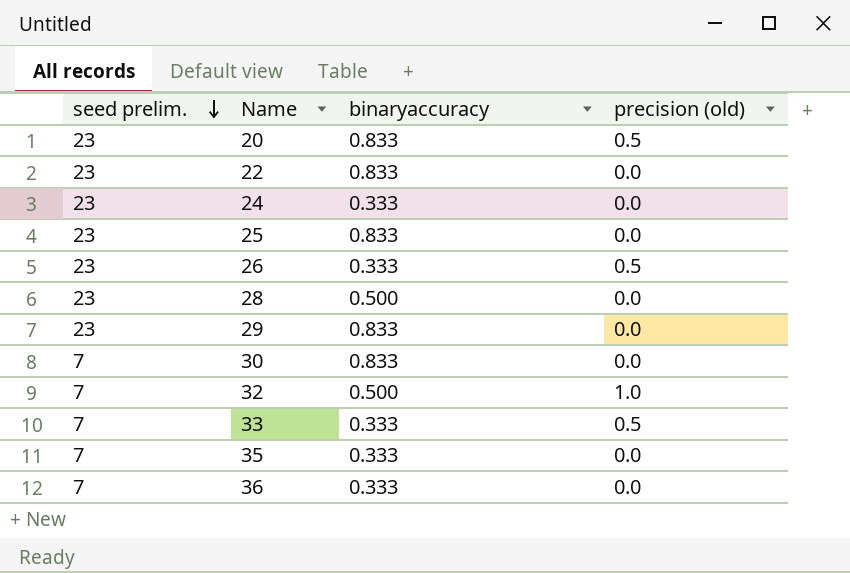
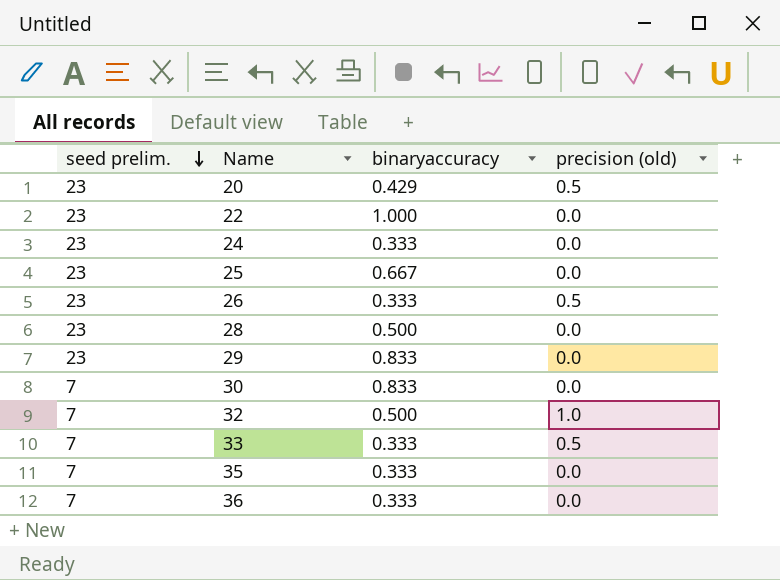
20 | binaryaccuracy: 0.833 -> 0.429
22 | binaryaccuracy: 0.833 -> 1.000
25 | binaryaccuracy: 0.833 -> 0.667

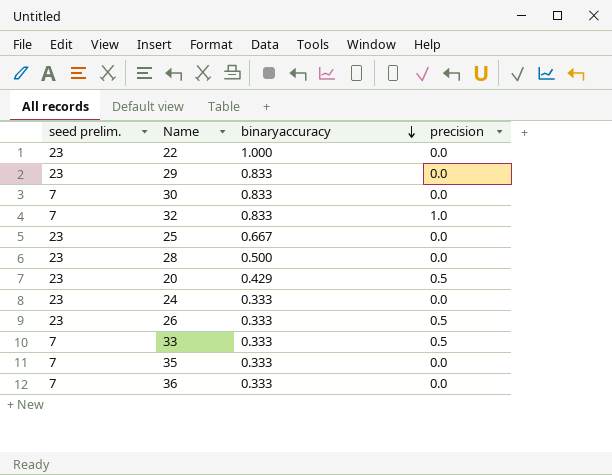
row order: seed prelim. descending -> binaryaccuracy descending
column name: precision (old) -> precision
32 | binaryaccuracy: 0.500 -> 0.833

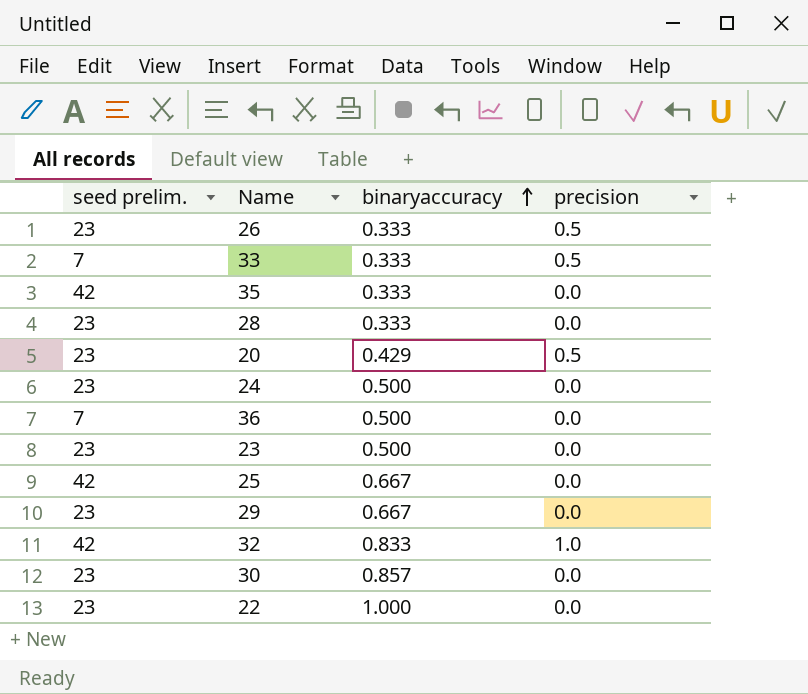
row order: binaryaccuracy descending -> binaryaccuracy ascending
35 | seed prelim.: 7 -> 42
28 | binaryaccuracy: 0.500 -> 0.333
24 | binaryaccuracy: 0.333 -> 0.500
36 | binaryaccuracy: 0.333 -> 0.500
row 23: none -> 23 | 0.500 | 0.0
25 | seed prelim.: 23 -> 42
29 | binaryaccuracy: 0.833 -> 0.667
32 | seed prelim.: 7 -> 42
30 | seed prelim.: 7 -> 23
30 | binaryaccuracy: 0.833 -> 0.857

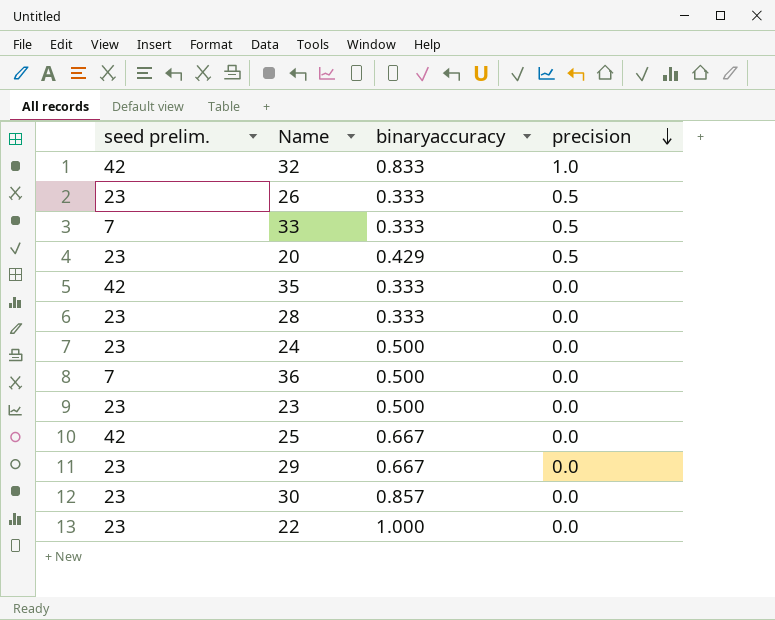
row order: binaryaccuracy ascending -> precision descending

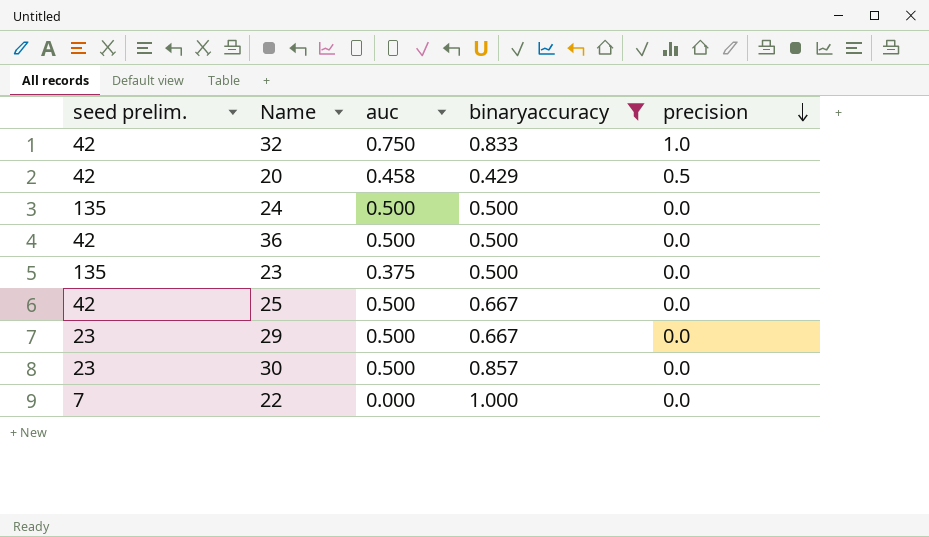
filter: none -> binaryaccuracy != 0.333
column auc | position: none -> 3
20 | seed prelim.: 23 -> 42
24 | seed prelim.: 23 -> 135
36 | seed prelim.: 7 -> 42
23 | seed prelim.: 23 -> 135
22 | seed prelim.: 23 -> 7

